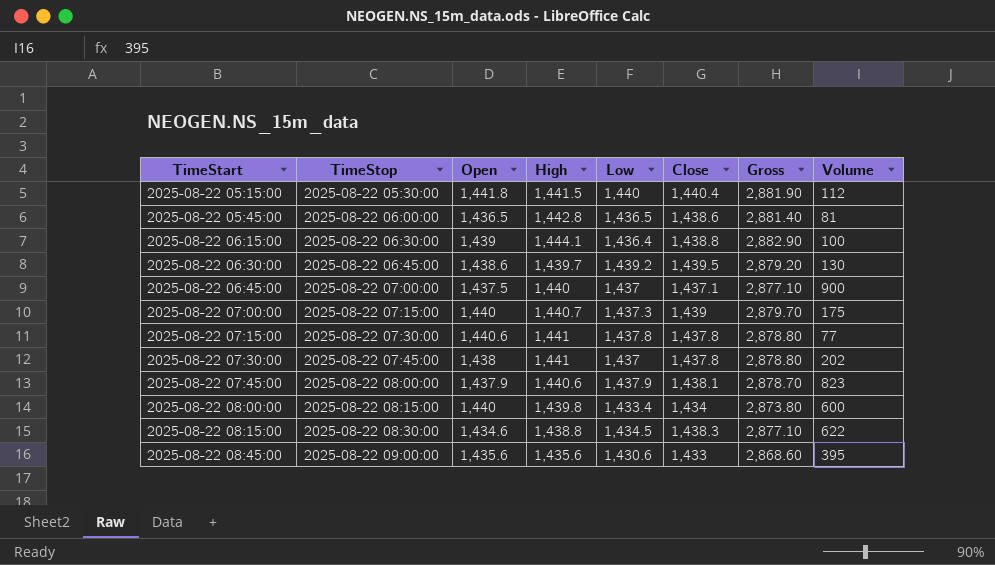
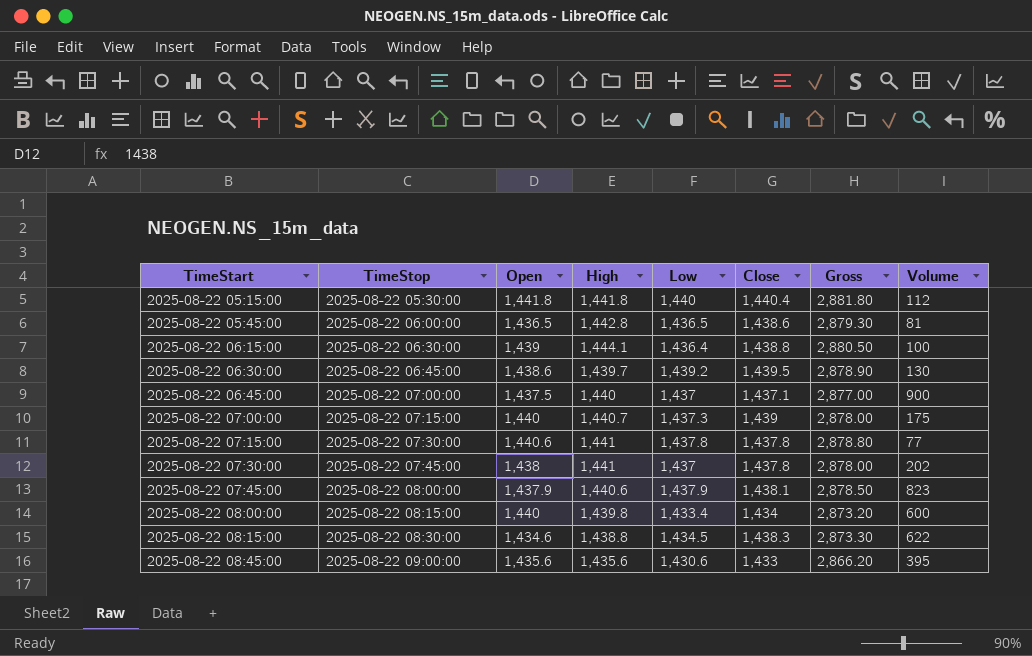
column Gross | formula: [High] + [Close] -> [High] + [Low]
2025-08-22 05:15:00 | High: 1,441.5 -> 1,441.8

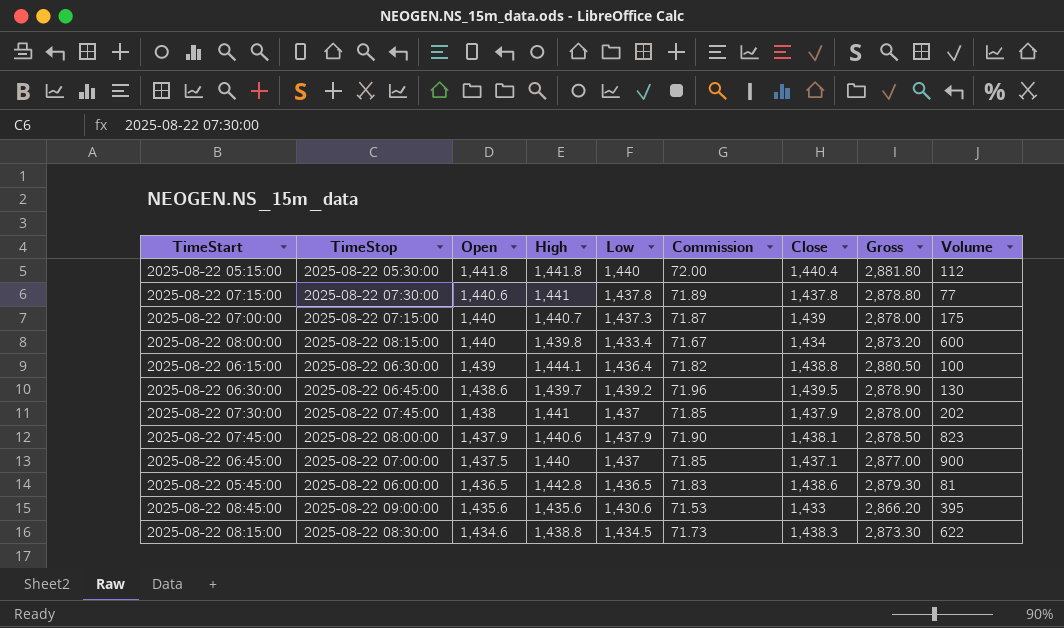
row order: TimeStart ascending -> Open descending
column Commission | formula: none -> [Low] * 0.05
2025-08-22 07:30:00 | Close: 1,437.8 -> 1,437.9

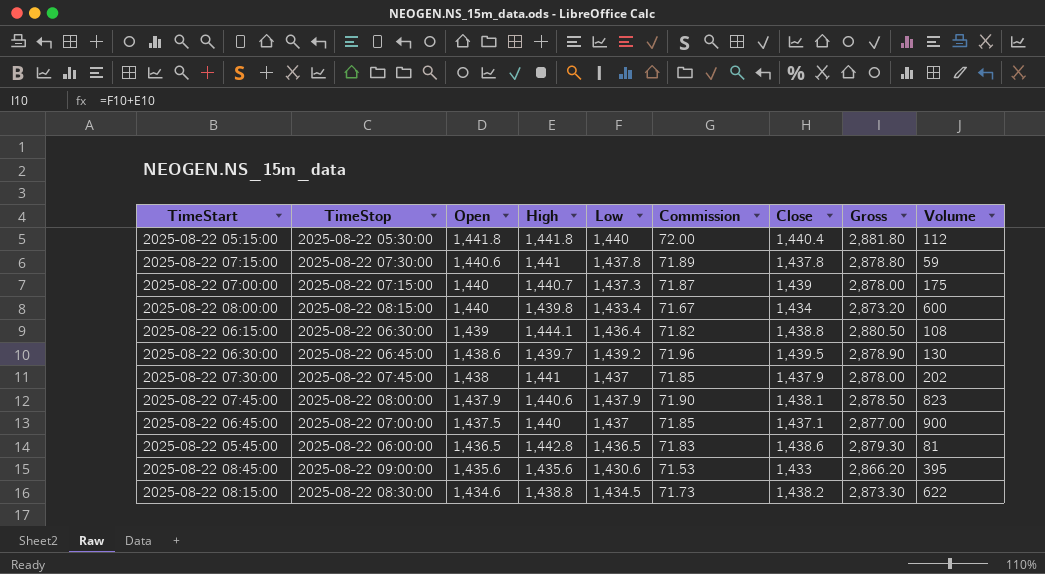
2025-08-22 07:15:00 | Volume: 77 -> 59
2025-08-22 06:15:00 | Volume: 100 -> 108
2025-08-22 08:15:00 | Close: 1,438.3 -> 1,438.2

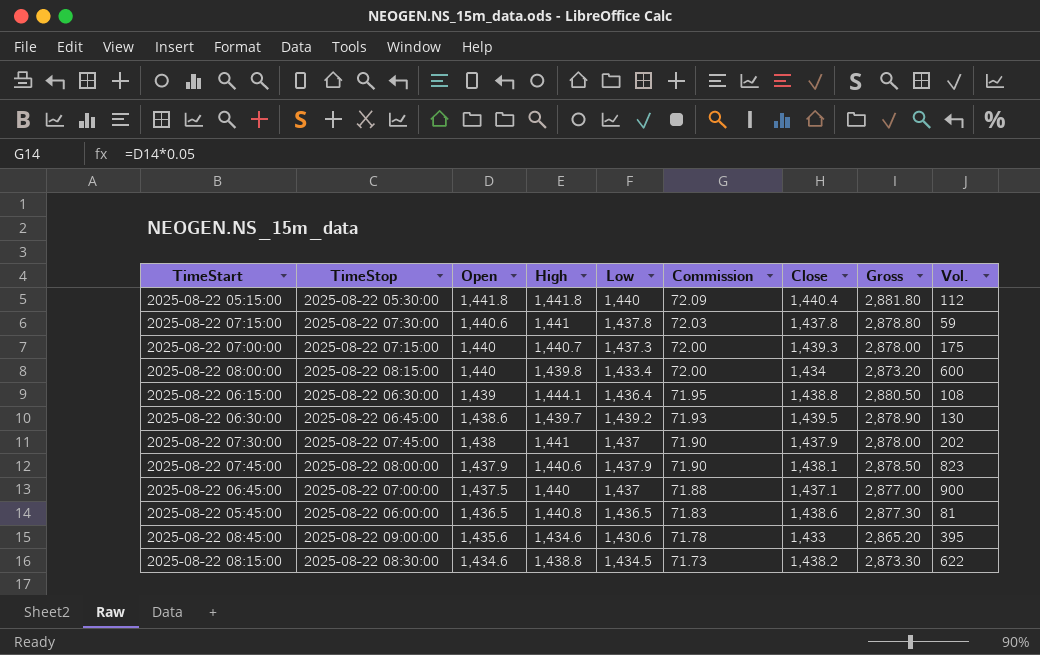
column Commission | formula: [Low] * 0.05 -> [Open] * 0.05
column name: Volume -> Vol.
2025-08-22 07:00:00 | Close: 1,439 -> 1,439.3
2025-08-22 05:45:00 | High: 1,442.8 -> 1,440.8
2025-08-22 05:45:00 | Gross: 2,879.30 -> 2,877.30
2025-08-22 08:45:00 | High: 1,435.6 -> 1,434.6
2025-08-22 08:45:00 | Gross: 2,866.20 -> 2,865.20

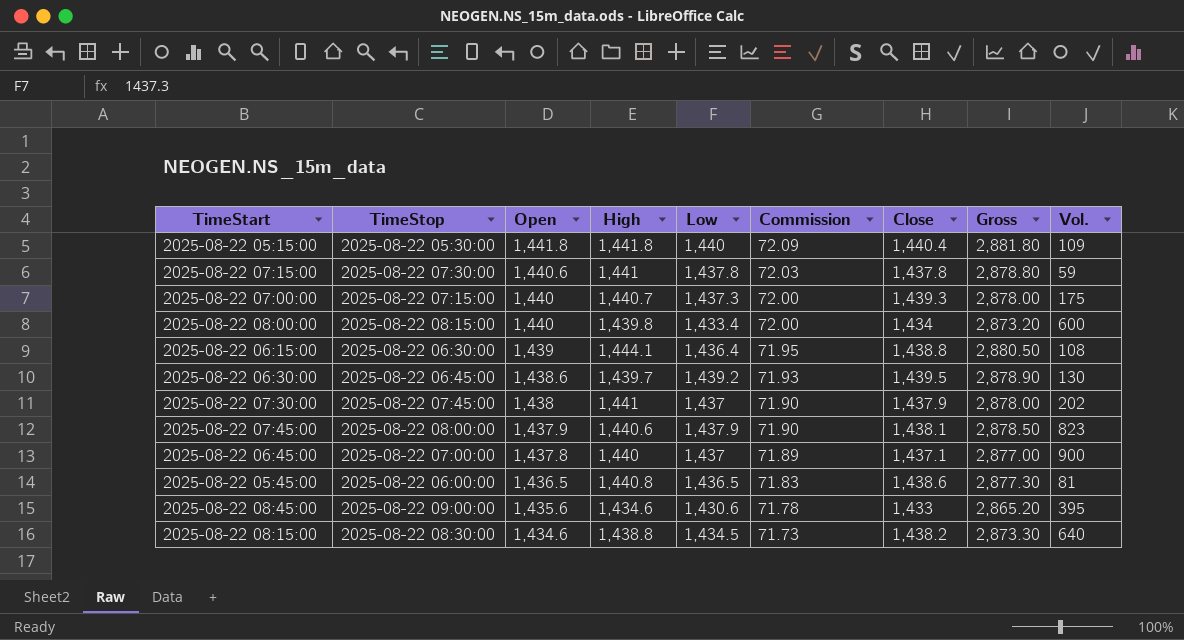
2025-08-22 05:15:00 | Vol.: 112 -> 109
2025-08-22 06:45:00 | Open: 1,437.5 -> 1,437.8
2025-08-22 06:45:00 | Commission: 71.88 -> 71.89
2025-08-22 08:15:00 | Vol.: 622 -> 640

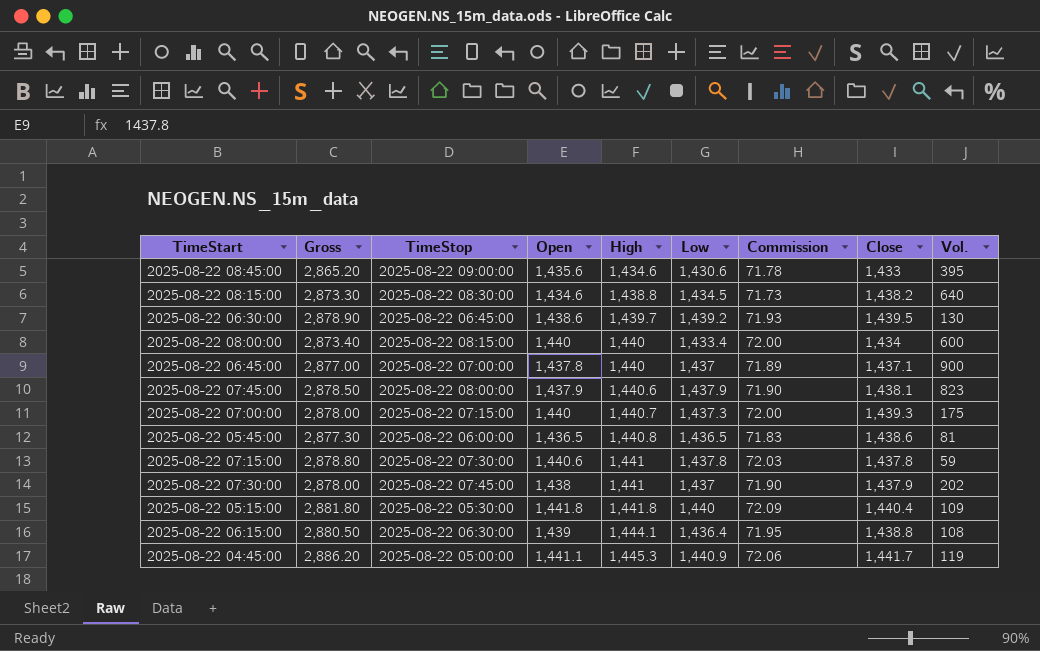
row order: Open descending -> High ascending
column Gross | position: 8 -> 2
2025-08-22 08:00:00 | Gross: 2,873.20 -> 2,873.40
2025-08-22 08:00:00 | High: 1,439.8 -> 1,440
row 2025-08-22 04:45:00: none -> 2,886.20 | 2025-08-22 05:00:00 | 1,441.1 | 1,445.3 | 1,440.9 | 72.06 | 1,441.7 | 119

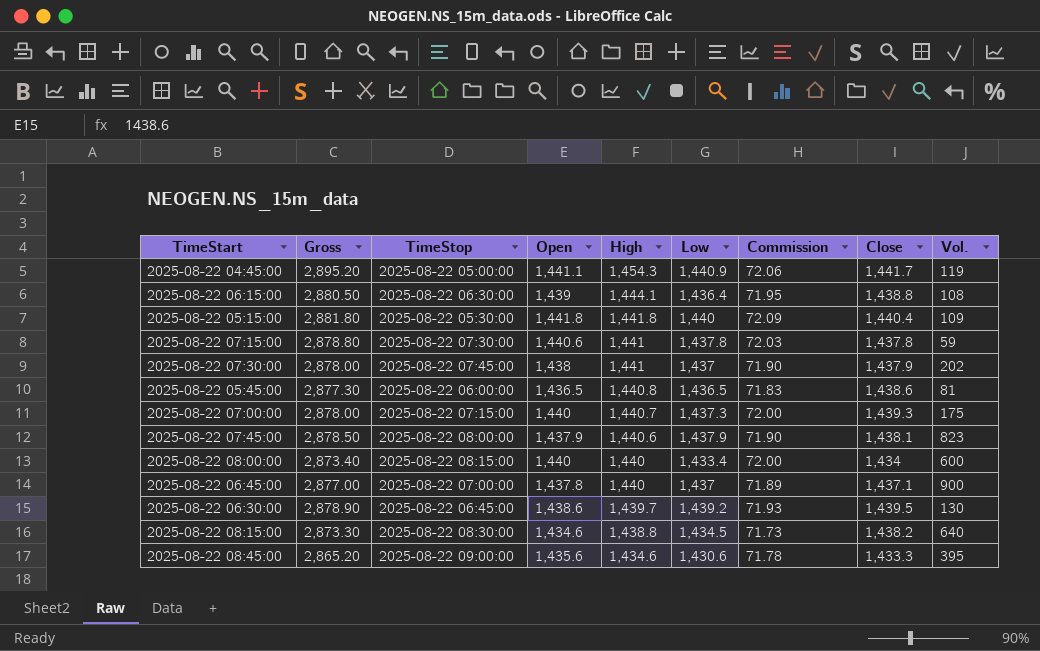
row order: High ascending -> High descending
2025-08-22 04:45:00 | Gross: 2,886.20 -> 2,895.20
2025-08-22 04:45:00 | High: 1,445.3 -> 1,454.3
2025-08-22 08:45:00 | Close: 1,433 -> 1,433.3

